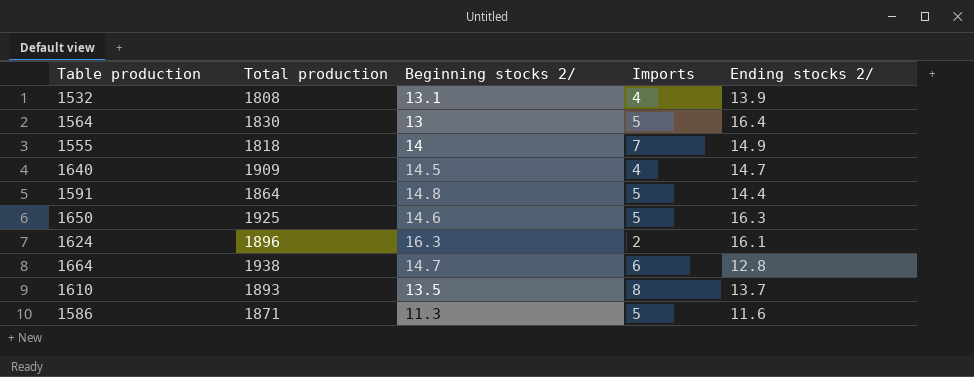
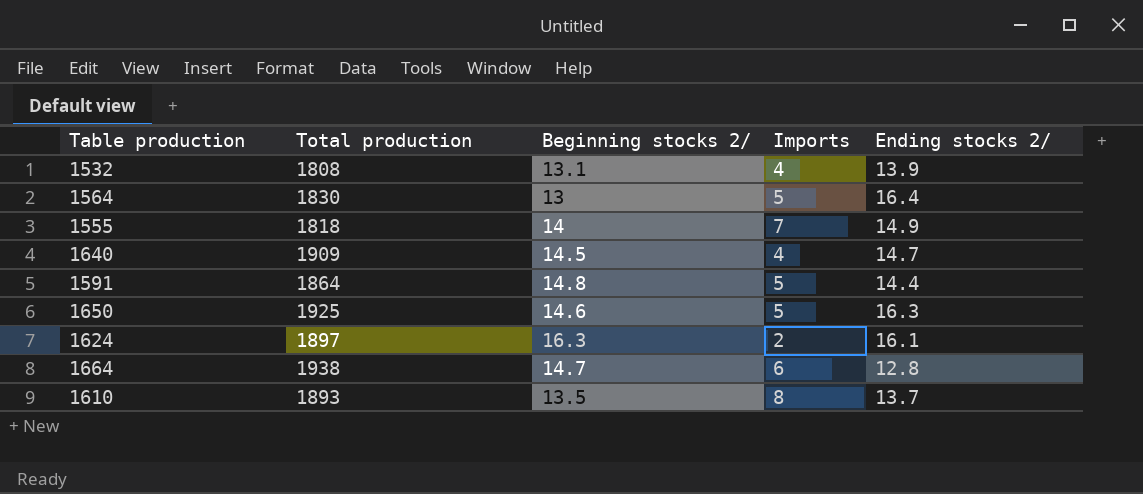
row 1586: 1871 | 11.3 | 5 | 11.6 -> none
1624 | Total production: 1896 -> 1897

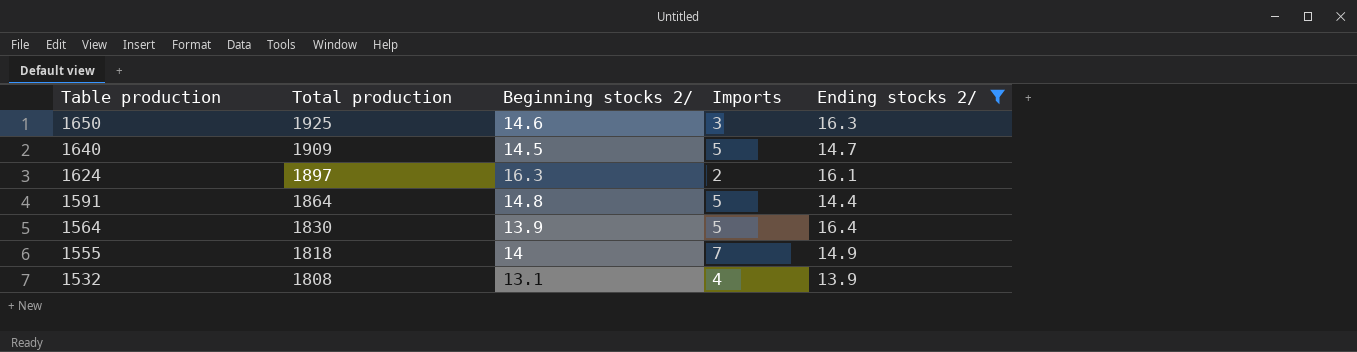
filter: none -> Ending stocks 2/ >= 13.9
row order: none -> Table production descending
1650 | Imports: 5 -> 3
1640 | Imports: 4 -> 5
1564 | Beginning stocks 2/: 13 -> 13.9

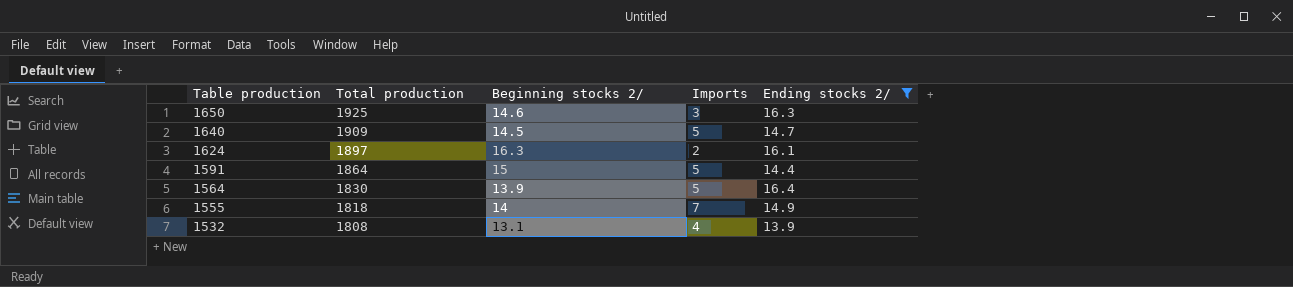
1591 | Beginning stocks 2/: 14.8 -> 15

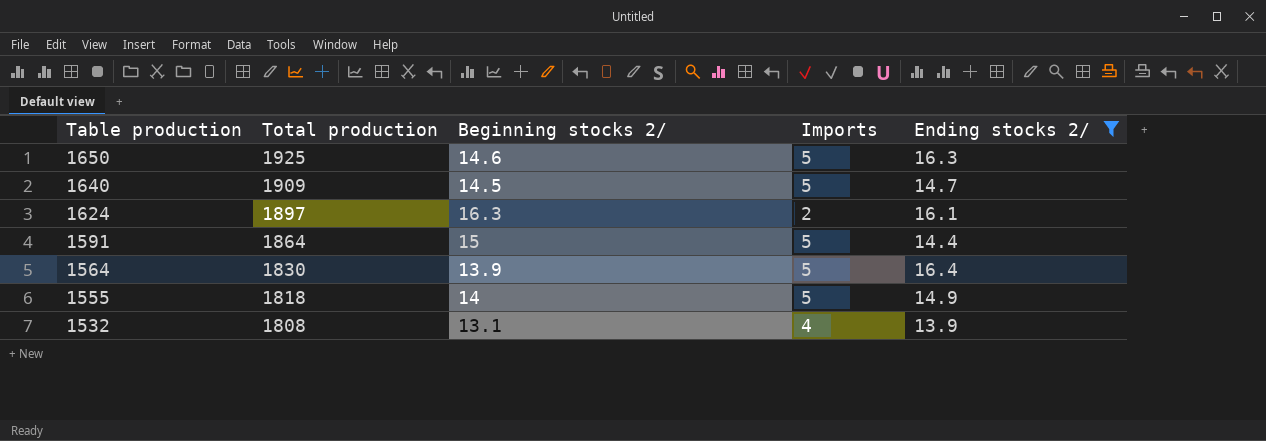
1650 | Imports: 3 -> 5
1555 | Imports: 7 -> 5

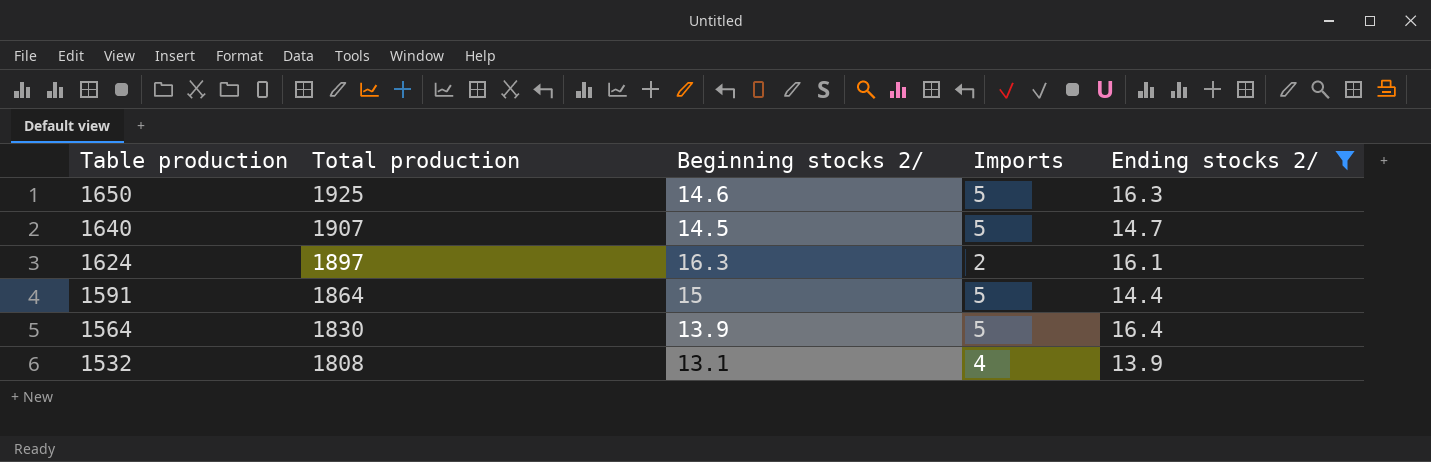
row 1555: 1818 | 14 | 5 | 14.9 -> none
1640 | Total production: 1909 -> 1907

